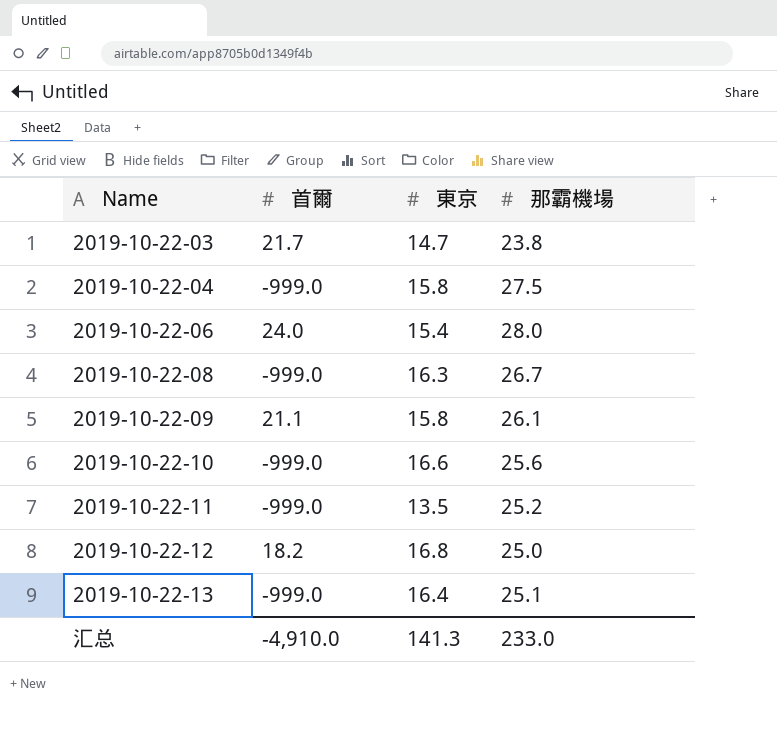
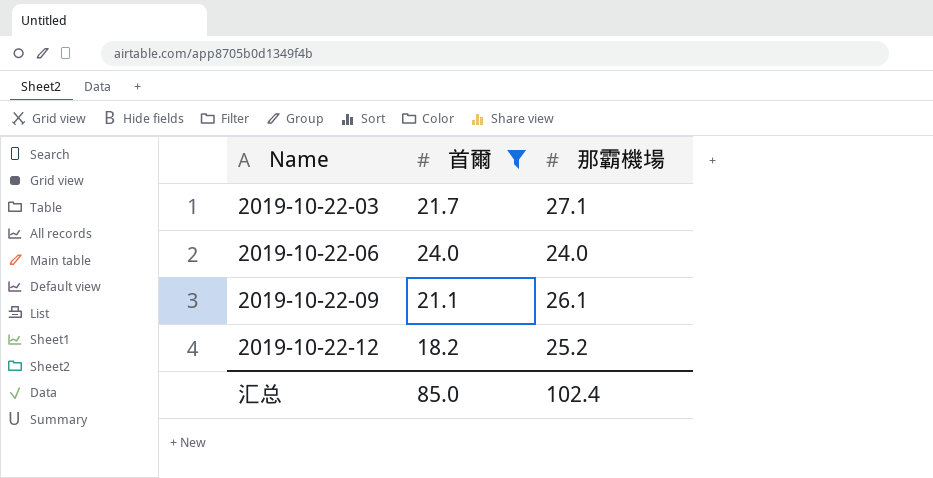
filter: none -> 首爾 != -999.0
column 東京 | position: 3 -> none
2019-10-22-03 | 那霸機場: 23.8 -> 27.1
2019-10-22-06 | 那霸機場: 28.0 -> 24.0
2019-10-22-12 | 那霸機場: 25.0 -> 25.2
汇总 | 首爾: -4,910.0 -> 85.0
汇总 | 那霸機場: 233.0 -> 102.4

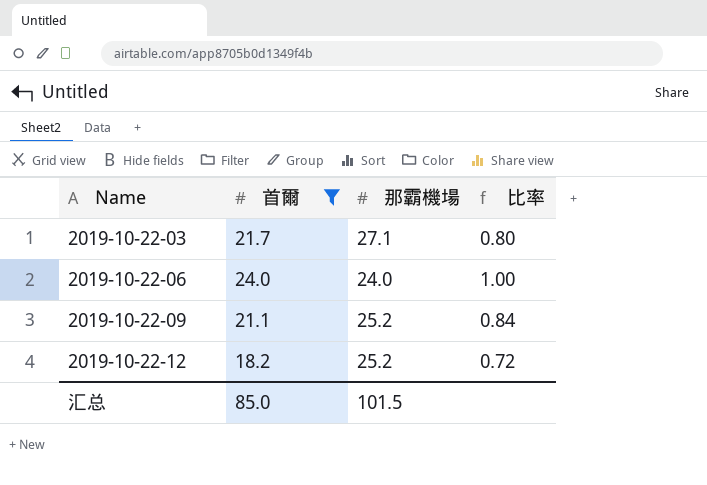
column 比率 | formula: none -> [首爾] / [那霸機場]
2019-10-22-09 | 那霸機場: 26.1 -> 25.2
汇总 | 那霸機場: 102.4 -> 101.5

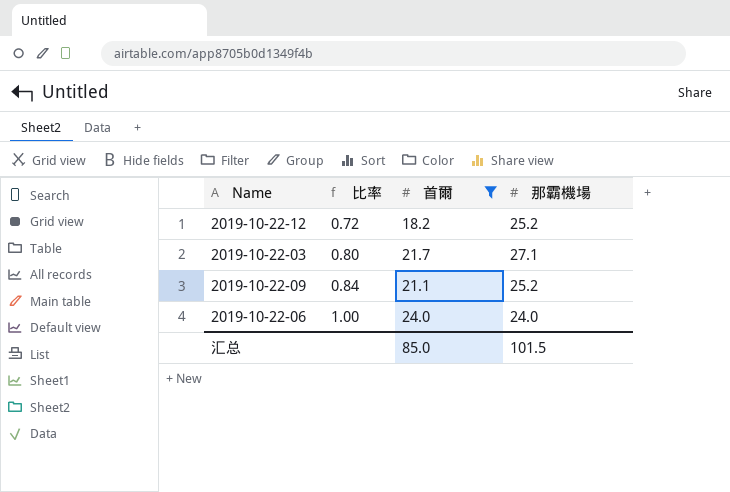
row order: Name ascending -> 比率 ascending
column 比率 | position: 4 -> 2

